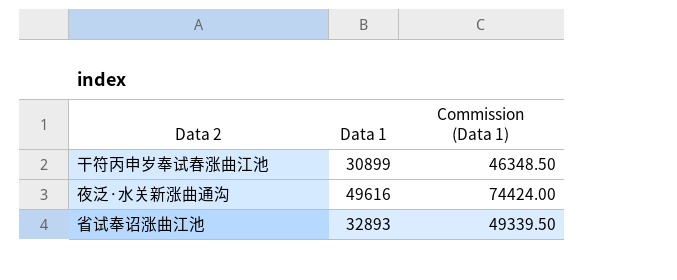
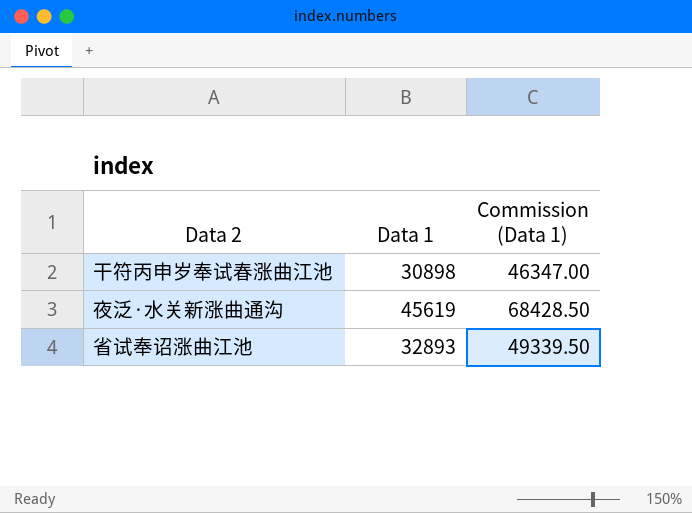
干符丙申岁奉试春涨曲江池 | Data 1: 30899 -> 30898
干符丙申岁奉试春涨曲江池 | Commission (Data 1): 46348.50 -> 46347.00
夜泛·水关新涨曲通沟 | Data 1: 49616 -> 45619
夜泛·水关新涨曲通沟 | Commission (Data 1): 74424.00 -> 68428.50

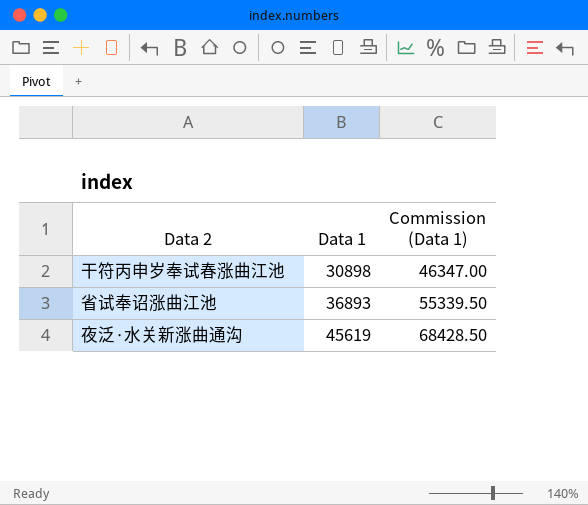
row order: none -> Data 1 ascending
省试奉诏涨曲江池 | Data 1: 32893 -> 36893
省试奉诏涨曲江池 | Commission (Data 1): 49339.50 -> 55339.50

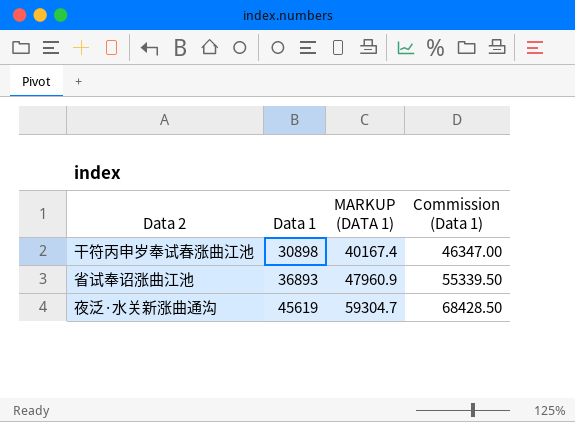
column MARKUP (DATA 1) | formula: none -> [Data 1] * 1.3

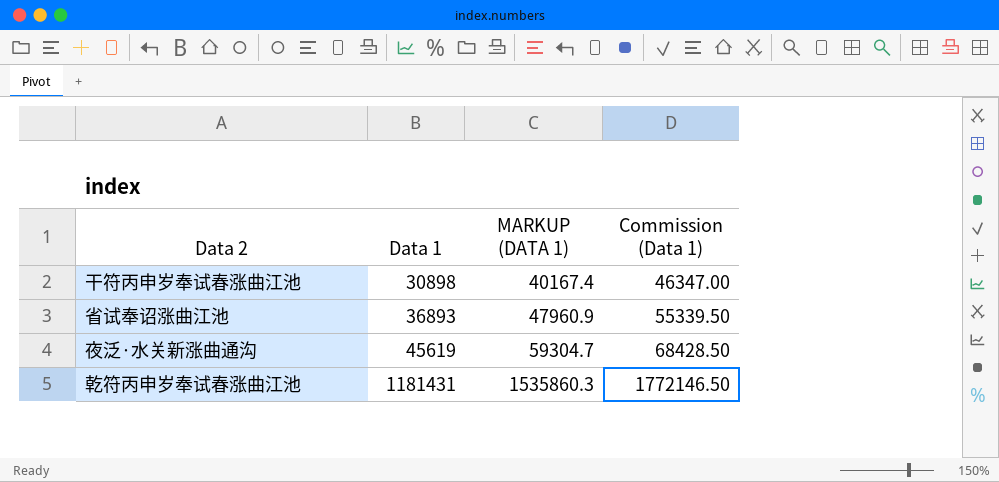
row 乾符丙申岁奉试春涨曲江池: none -> 1181431 | 1535860.3 | 1772146.50

